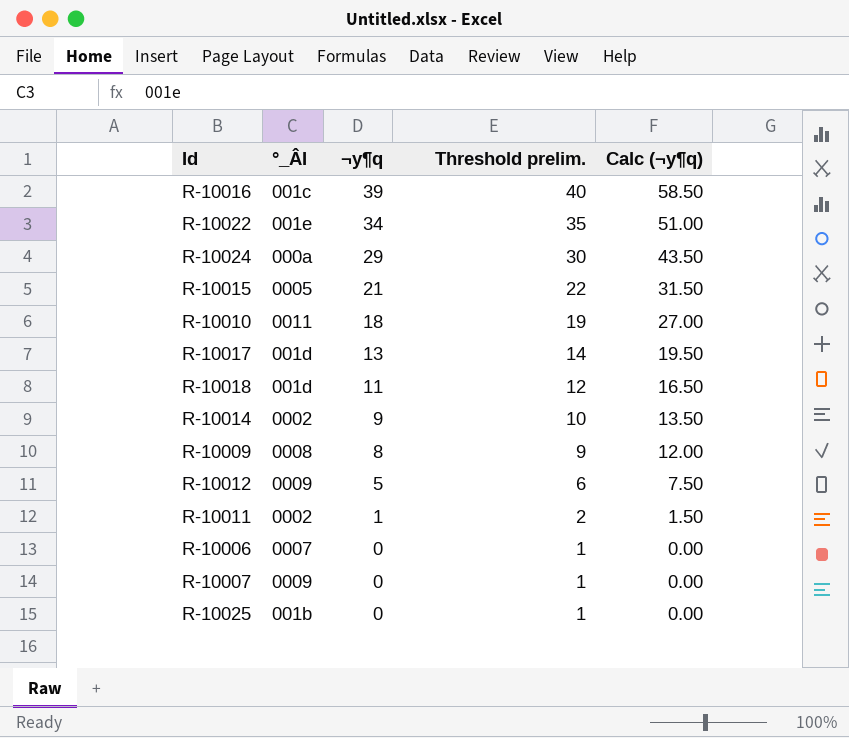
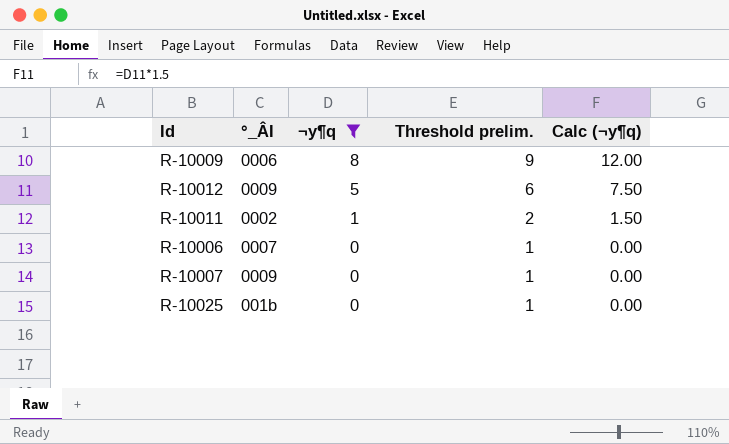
filter: none -> ¬y¶q <= 8
R-10009 | °_ÂI: 0008 -> 0006

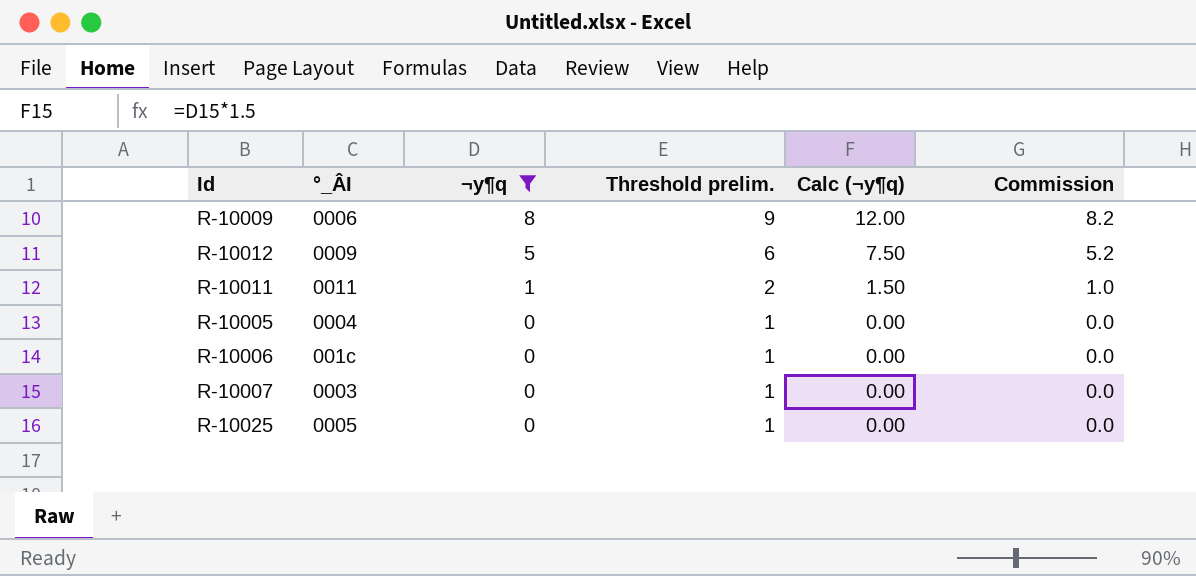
column Commission | formula: none -> [¬y¶q] * 1.03
R-10011 | °_ÂI: 0002 -> 0011
row R-10005: none -> 0004 | 0 | 1 | 0.00 | 0.0
R-10006 | °_ÂI: 0007 -> 001c
R-10007 | °_ÂI: 0009 -> 0003
R-10025 | °_ÂI: 001b -> 0005

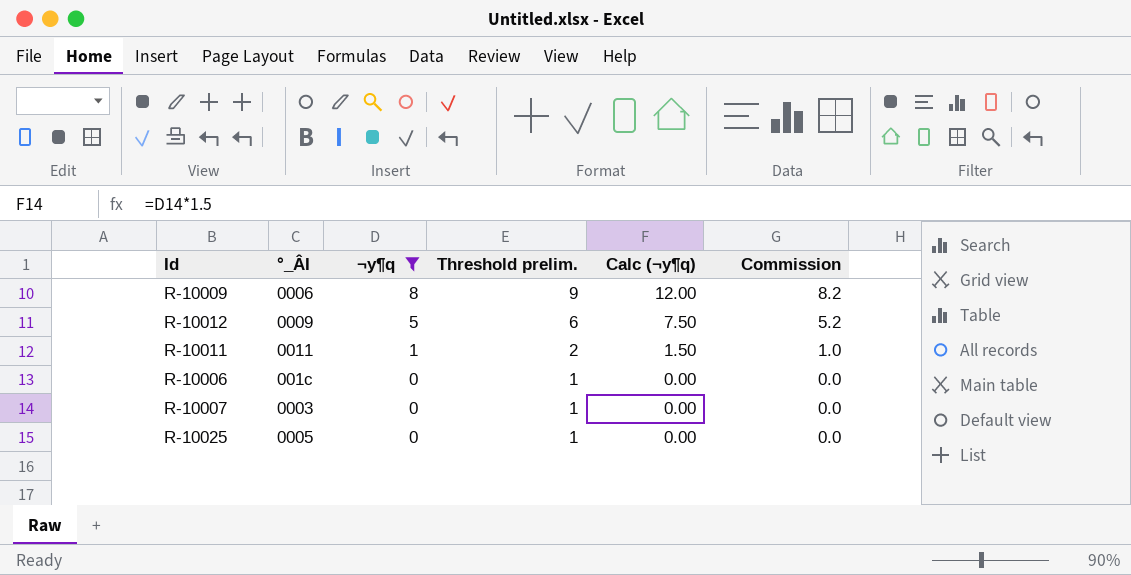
row R-10005: 0004 | 0 | 1 | 0.00 | 0.0 -> none

